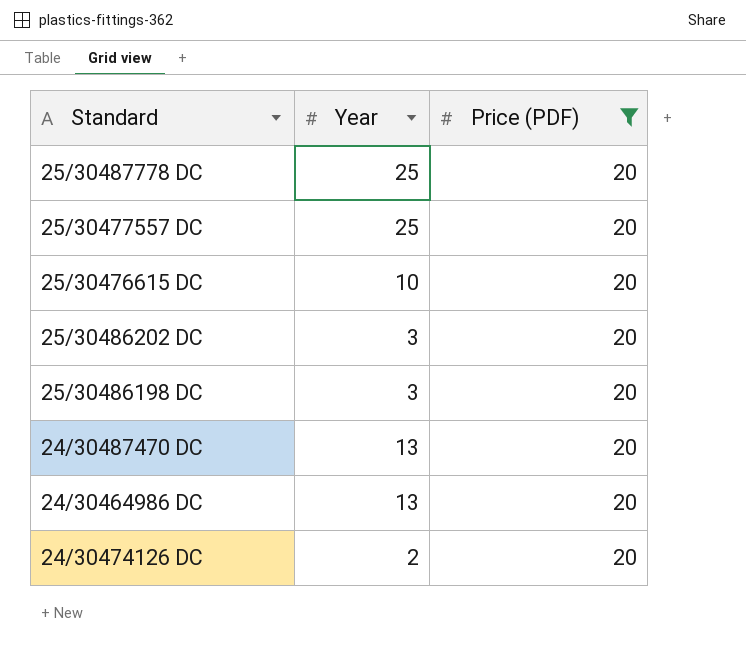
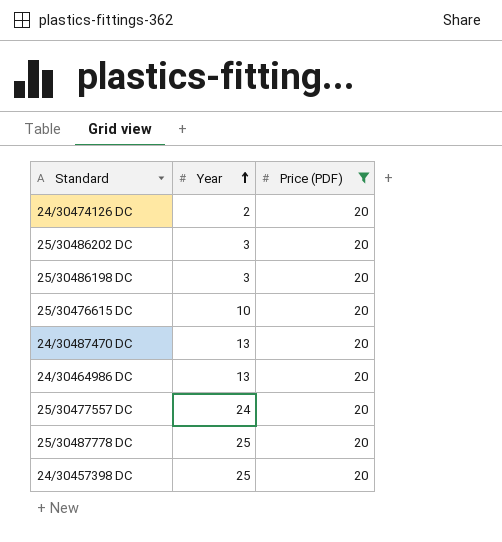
row order: none -> Year ascending
25/30477557 DC | Year: 25 -> 24
row 24/30457398 DC: none -> 25 | 20

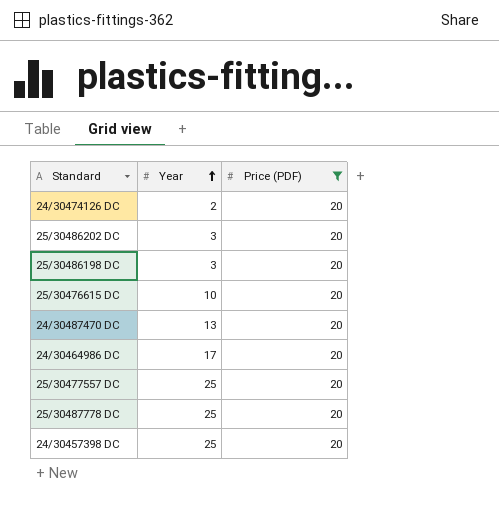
24/30464986 DC | Year: 13 -> 17
25/30477557 DC | Year: 24 -> 25

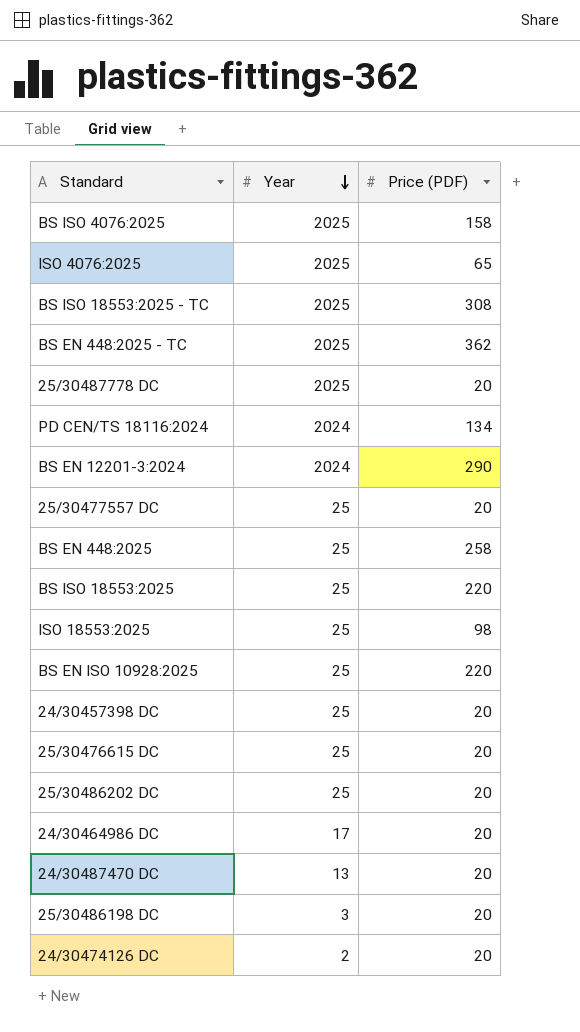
filter: Price (PDF) = 20 -> none
row order: Year ascending -> Year descending
25/30487778 DC | Year: 25 -> 2025
25/30476615 DC | Year: 10 -> 25
25/30486202 DC | Year: 3 -> 25

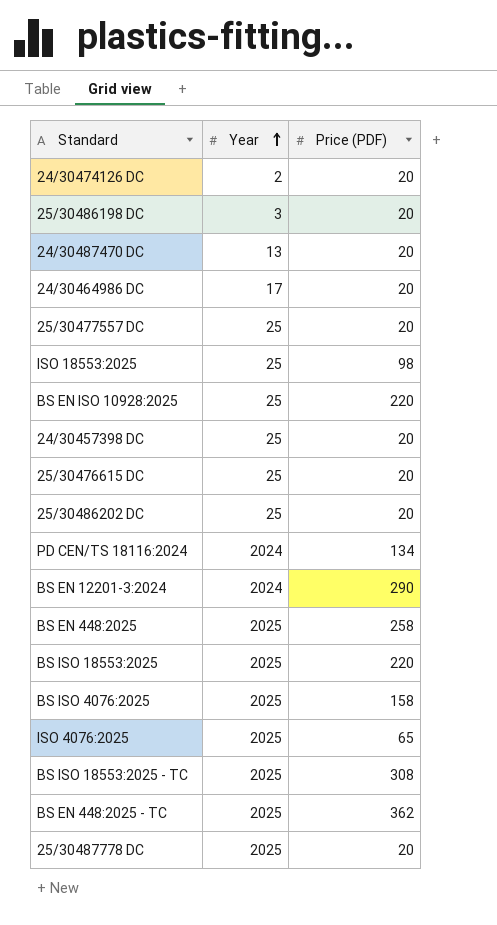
row order: Year descending -> Year ascending
BS EN 448:2025 | Year: 25 -> 2025
BS ISO 18553:2025 | Year: 25 -> 2025

